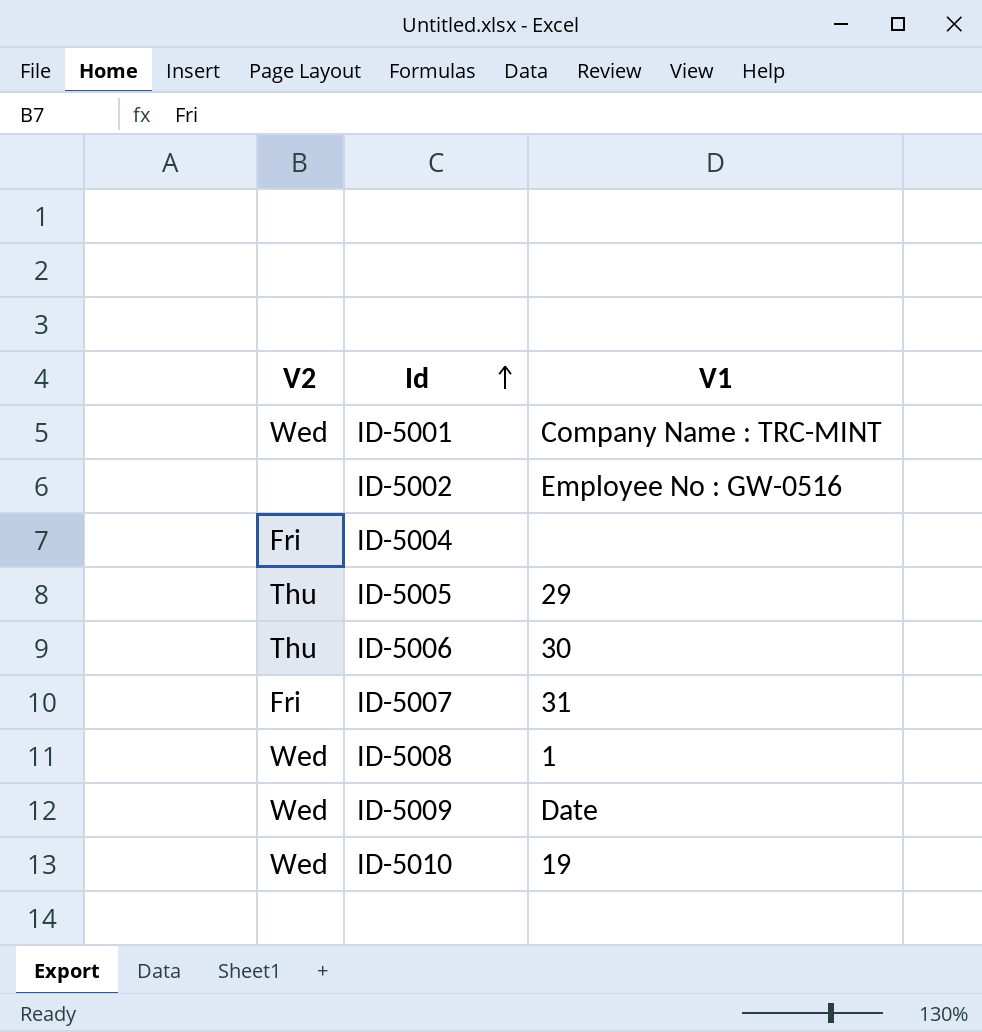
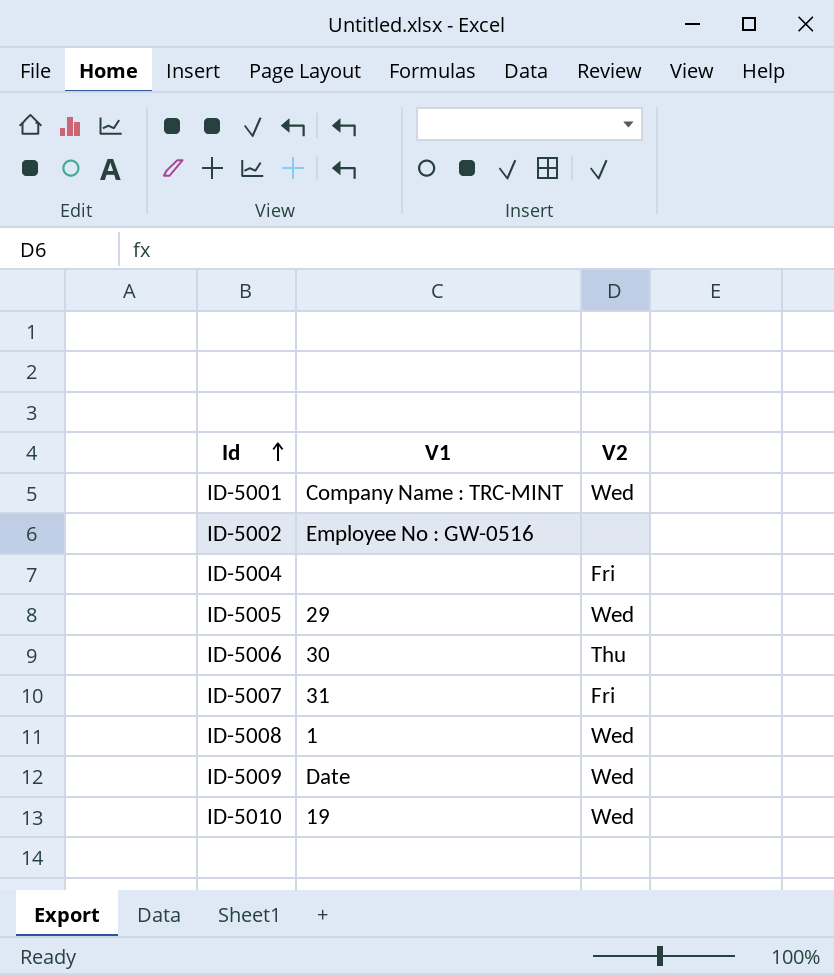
column V2 | position: 1 -> 3
ID-5005 | V2: Thu -> Wed

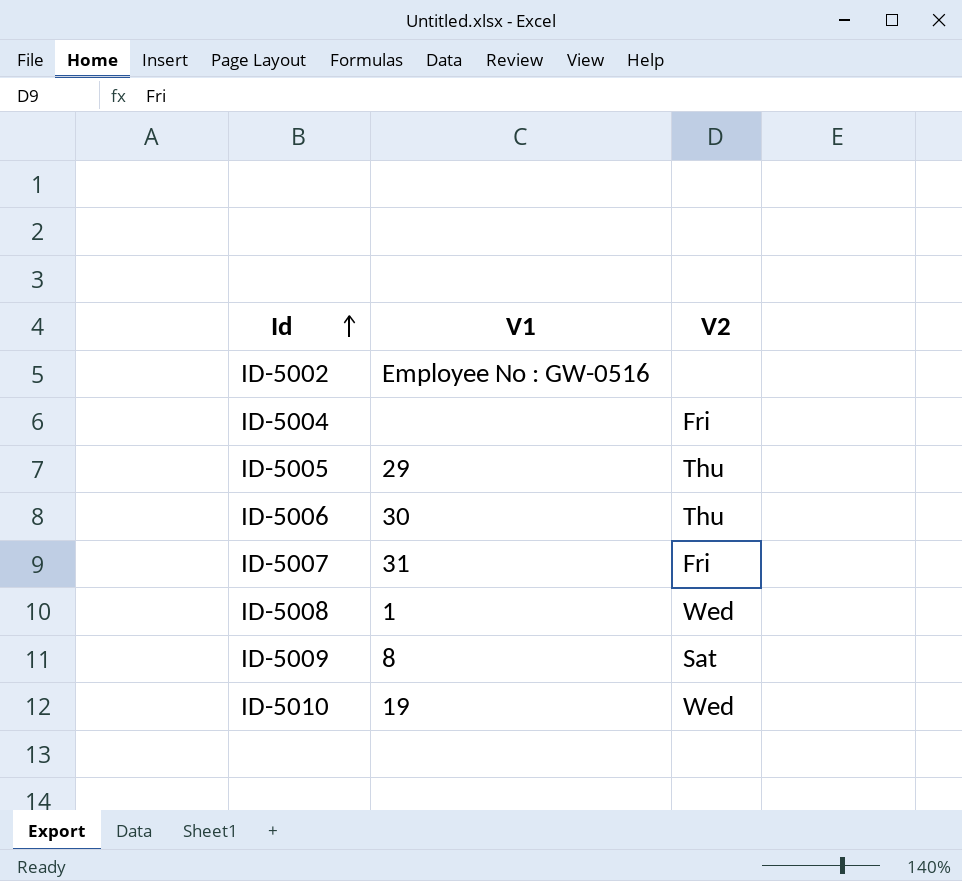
row ID-5001: Company Name : TRC-MINT | Wed -> none
ID-5005 | V2: Wed -> Thu
ID-5009 | V1: Date -> 8
ID-5009 | V2: Wed -> Sat

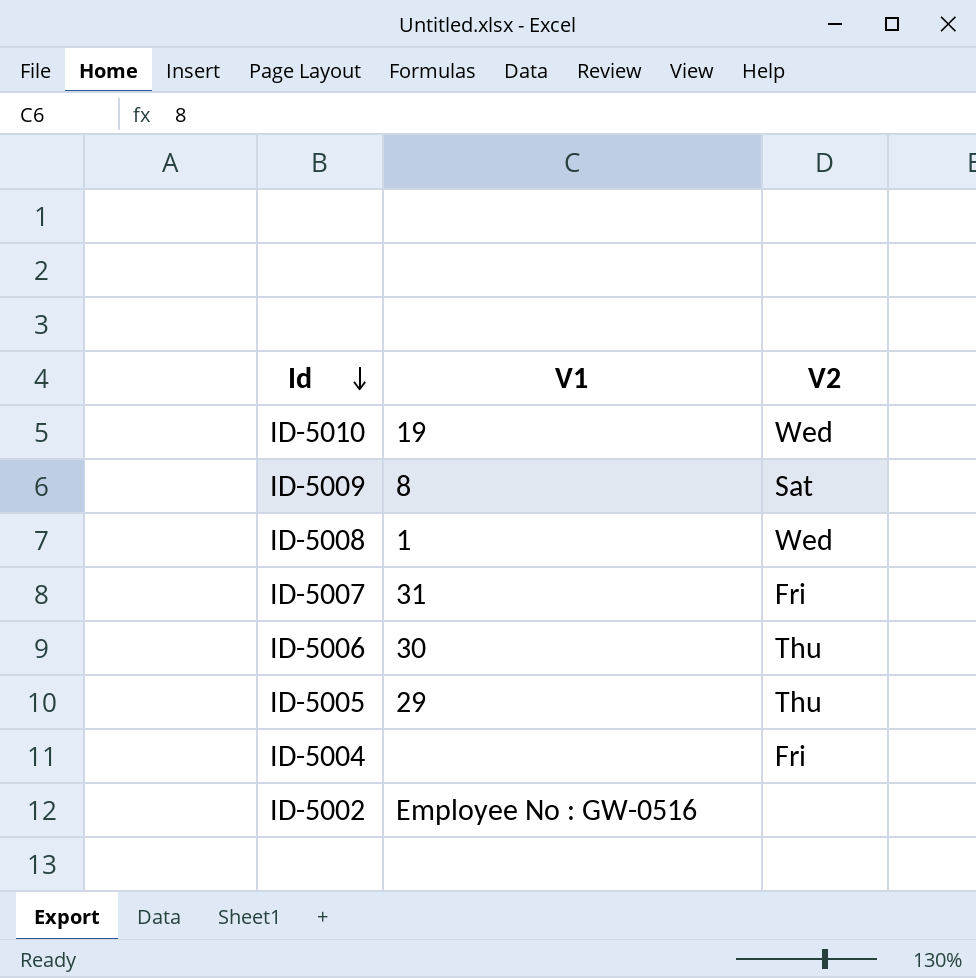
row order: Id ascending -> Id descending

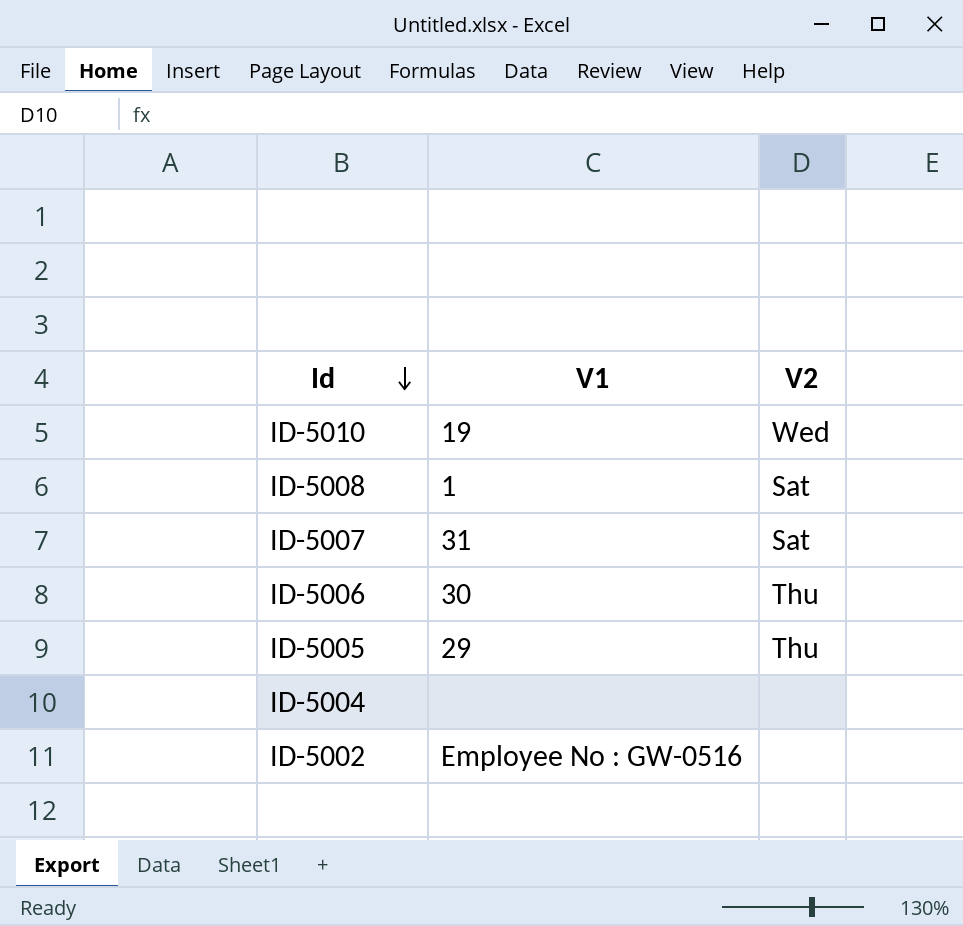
row ID-5009: 8 | Sat -> none
ID-5008 | V2: Wed -> Sat
ID-5007 | V2: Fri -> Sat
ID-5004 | V2: Fri -> none

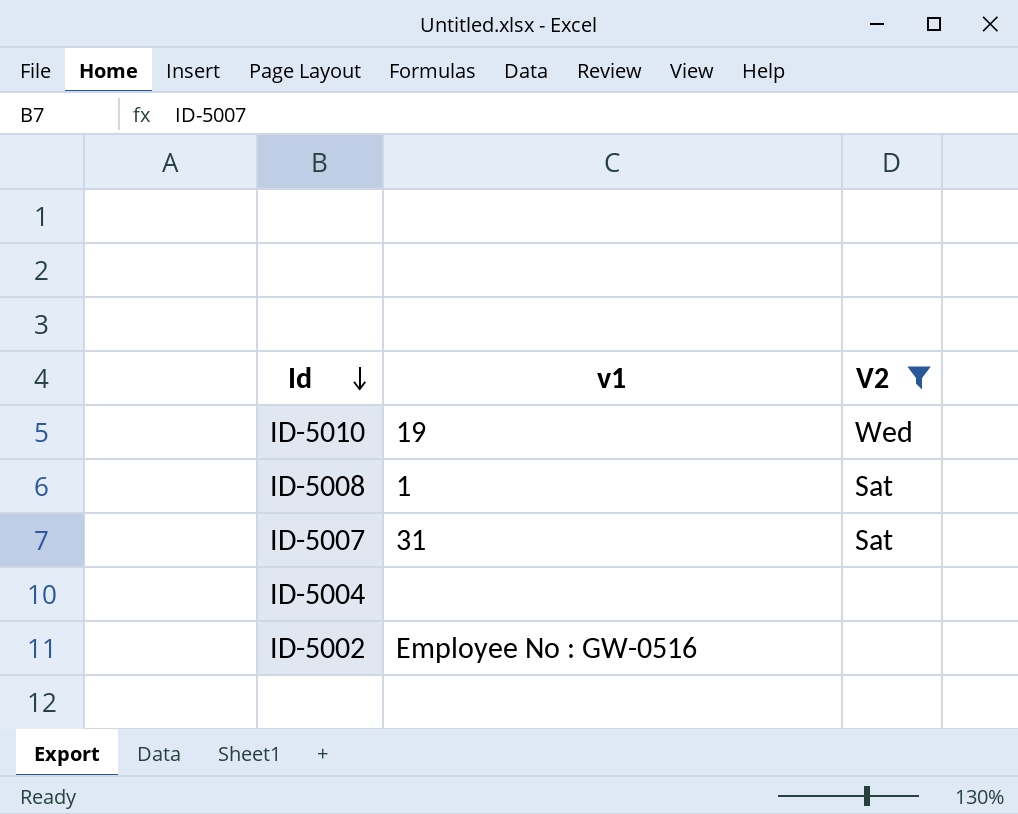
filter: none -> V2 != Thu
column name: V1 -> v1

